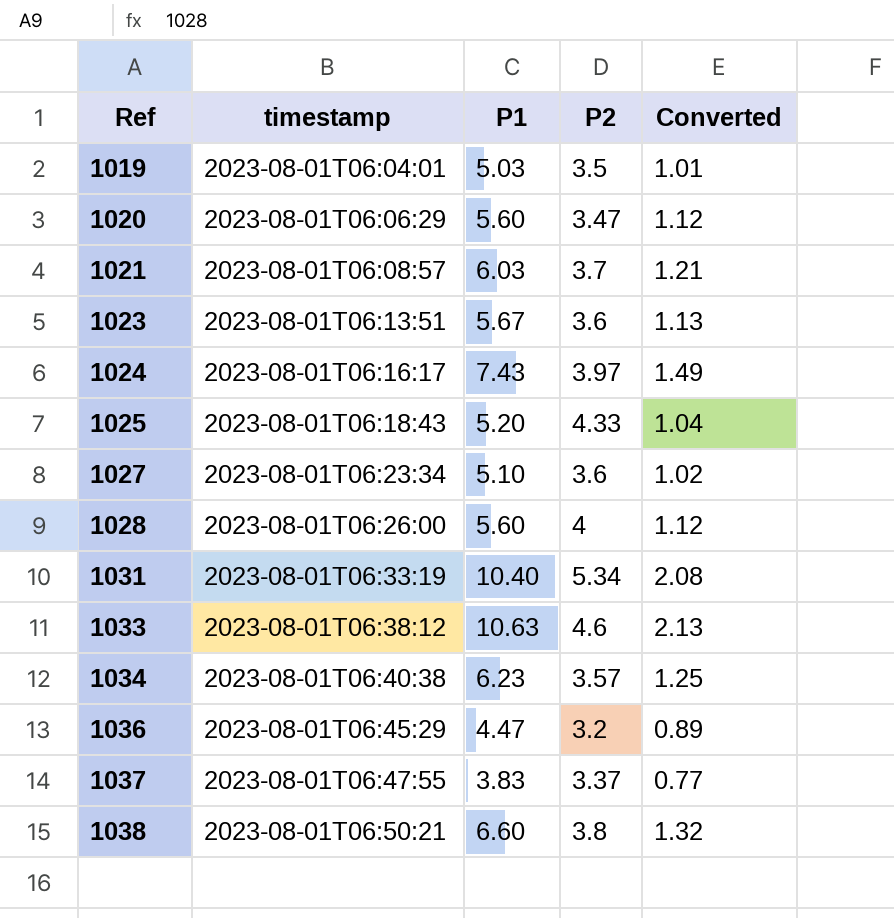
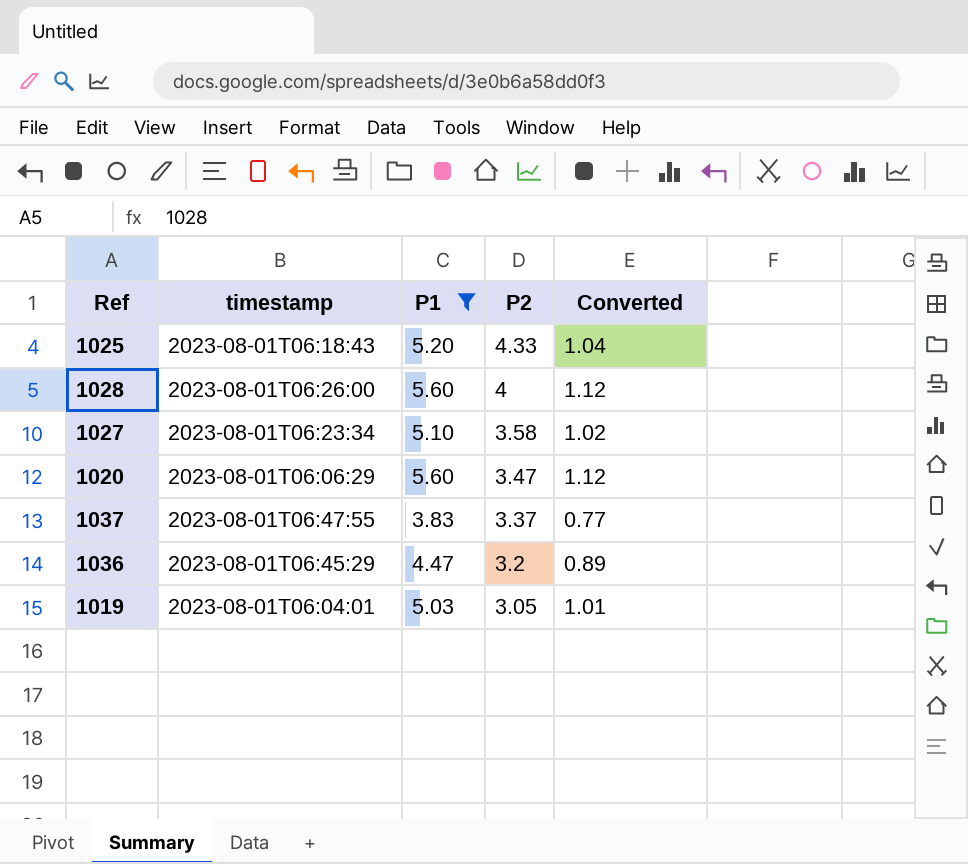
filter: none -> P1 <= 5.60
row order: Ref ascending -> P2 descending
1027 | P2: 3.6 -> 3.58
1019 | P2: 3.5 -> 3.05

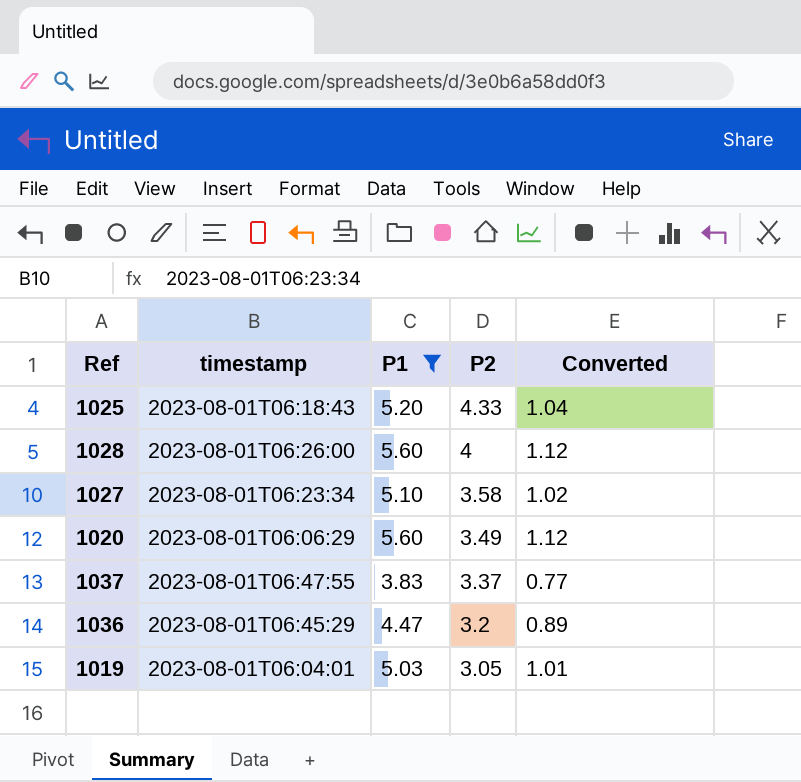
1020 | P2: 3.47 -> 3.49

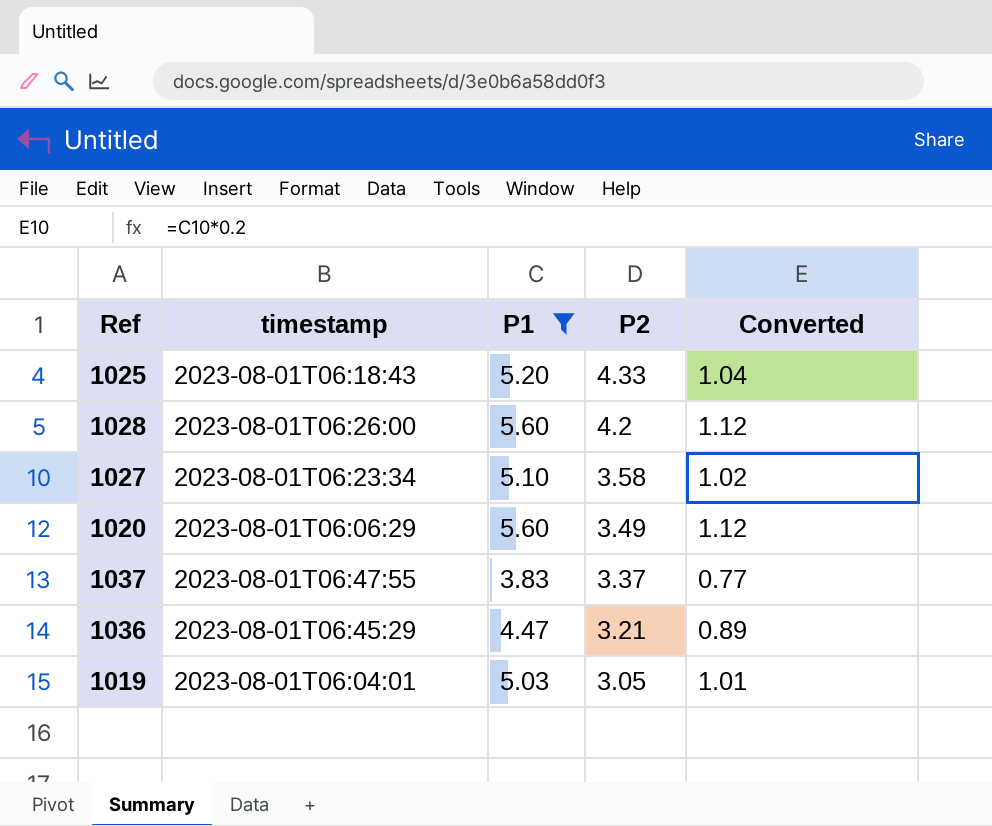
1028 | P2: 4 -> 4.2
1036 | P2: 3.2 -> 3.21

